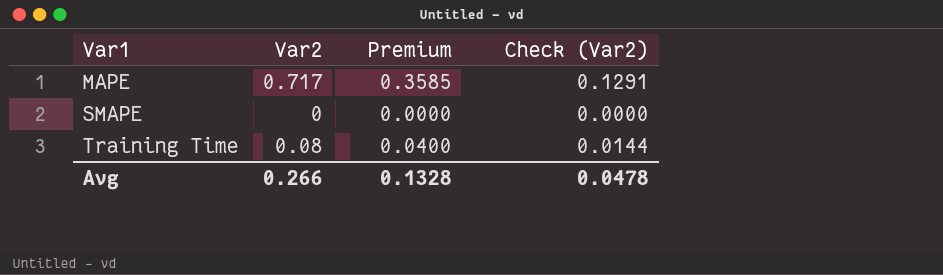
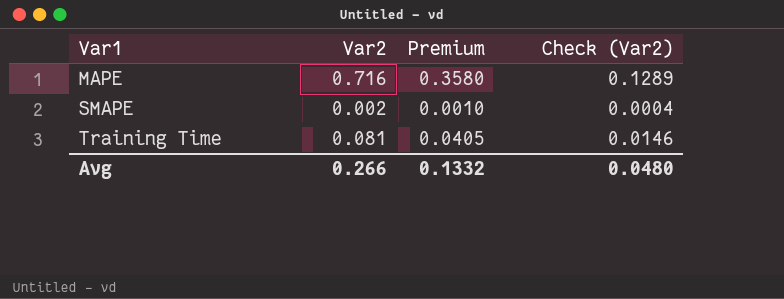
MAPE | Var2: 0.717 -> 0.716
MAPE | Premium: 0.3585 -> 0.3580
MAPE | Check (Var2): 0.1291 -> 0.1289
SMAPE | Var2: 0 -> 0.002
SMAPE | Premium: 0.0000 -> 0.0010
SMAPE | Check (Var2): 0.0000 -> 0.0004
Training Time | Var2: 0.08 -> 0.081
Training Time | Premium: 0.0400 -> 0.0405
Training Time | Check (Var2): 0.0144 -> 0.0146
Avg | Premium: 0.1328 -> 0.1332
Avg | Check (Var2): 0.0478 -> 0.0480

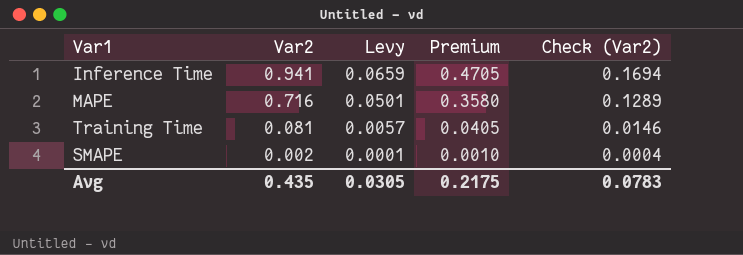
row order: Var1 ascending -> Var2 descending
column Levy | formula: none -> [Var2] * 0.07
row Inference Time: none -> 0.941 | 0.0659 | 0.4705 | 0.1694
Avg | Var2: 0.266 -> 0.435
Avg | Premium: 0.1332 -> 0.2175
Avg | Check (Var2): 0.0480 -> 0.0783

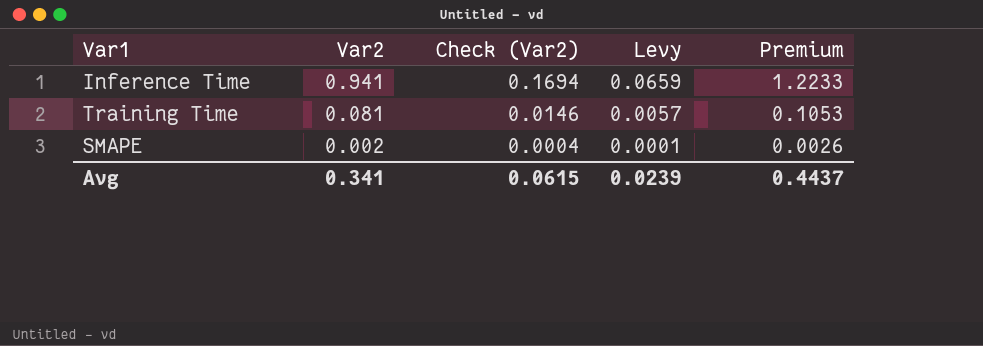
column Check (Var2) | position: 5 -> 3
column Premium | formula: [Var2] * 0.5 -> [Var2] * 1.3
row MAPE: 0.716 | 0.0501 | 0.3580 | 0.1289 -> none
Avg | Var2: 0.435 -> 0.341
Avg | Check (Var2): 0.0783 -> 0.0615
Avg | Levy: 0.0305 -> 0.0239
Avg | Premium: 0.2175 -> 0.4437

